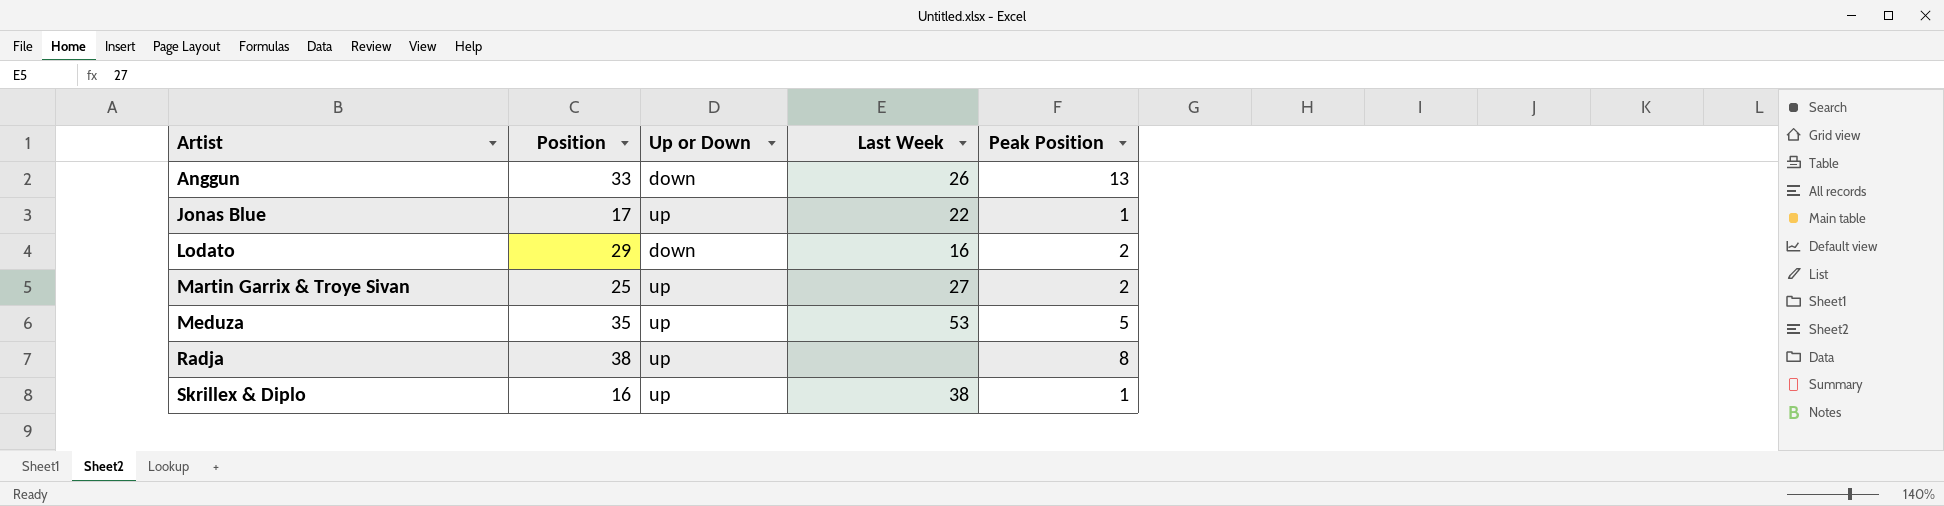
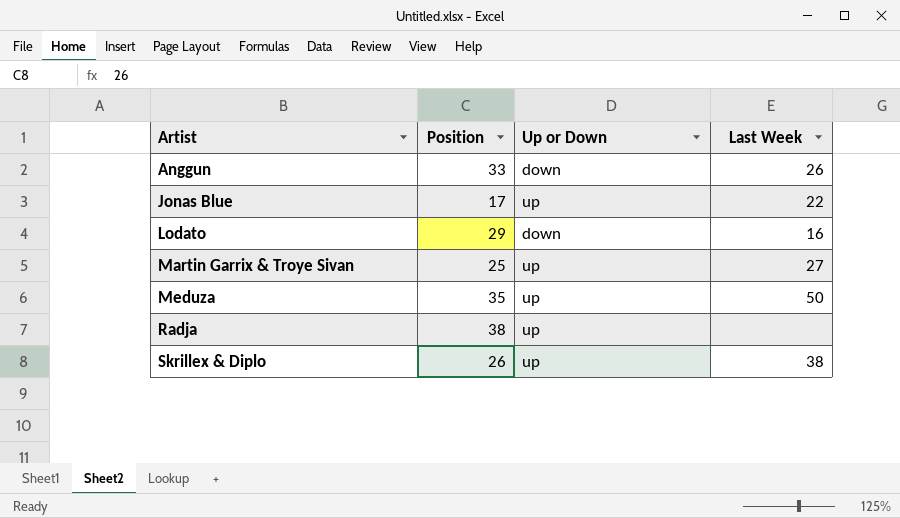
column Peak Position | position: 5 -> none
Meduza | Last Week: 53 -> 50
Skrillex & Diplo | Position: 16 -> 26

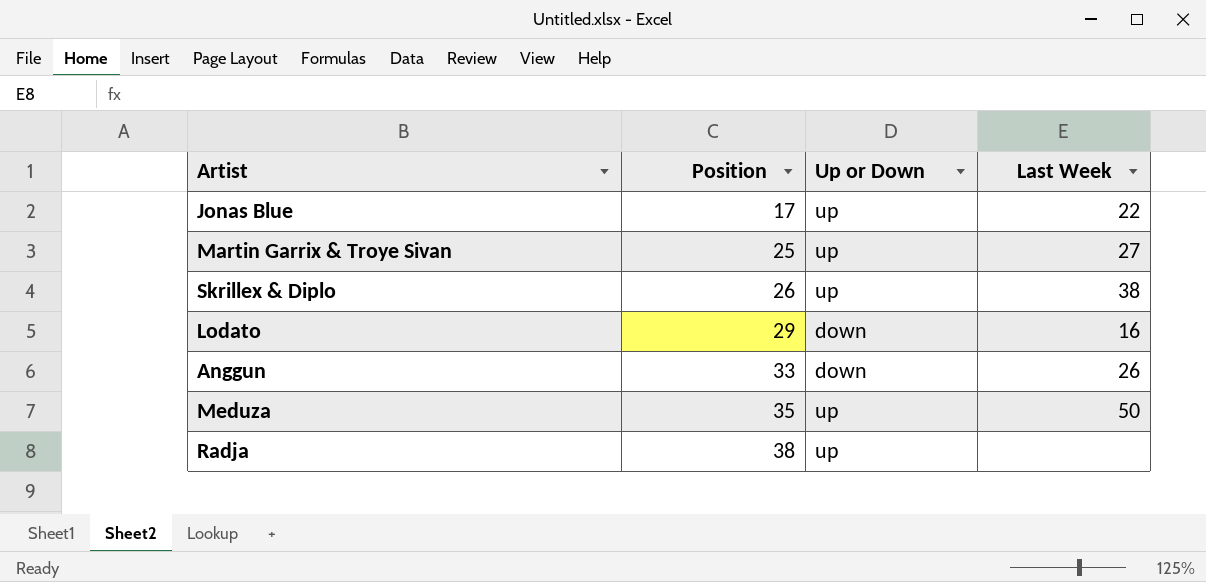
row order: Artist ascending -> Position ascending

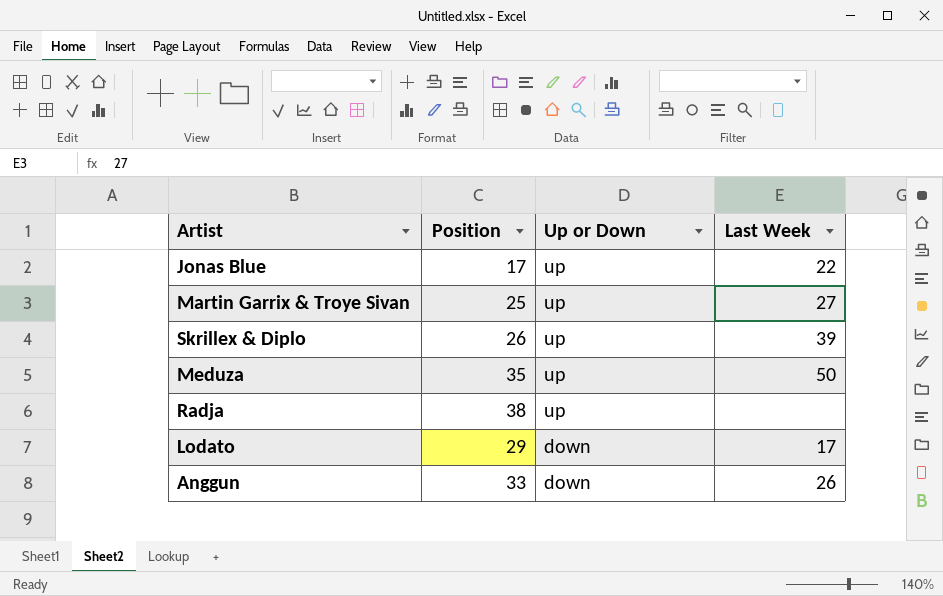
row order: Position ascending -> Up or Down descending
Skrillex & Diplo | Last Week: 38 -> 39
Lodato | Last Week: 16 -> 17

